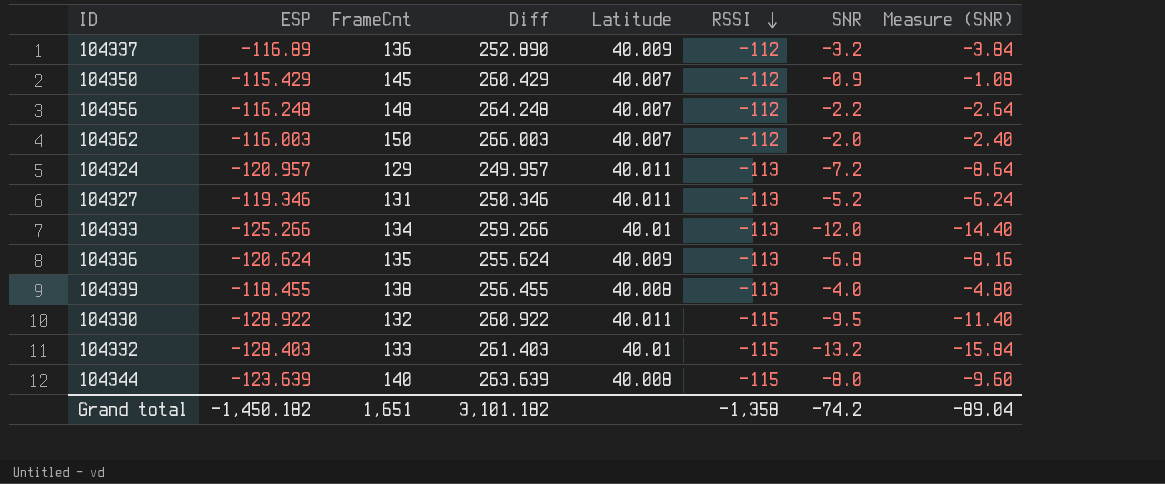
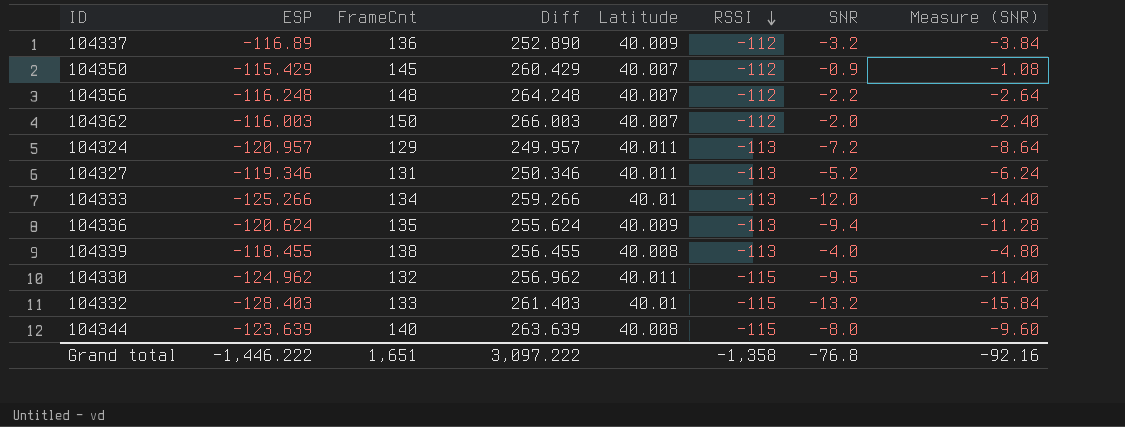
104336 | SNR: -6.8 -> -9.4
104336 | Measure (SNR): -8.16 -> -11.28
104330 | ESP: -128.922 -> -124.962
104330 | Diff: 260.922 -> 256.962
Grand total | ESP: -1,450.182 -> -1,446.222
Grand total | Diff: 3,101.182 -> 3,097.222
Grand total | SNR: -74.2 -> -76.8
Grand total | Measure (SNR): -89.04 -> -92.16

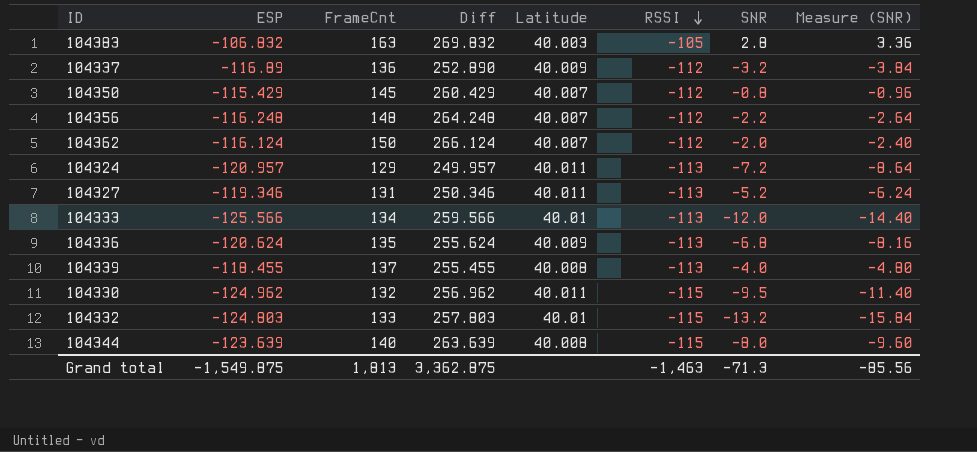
row 104383: none -> -106.832 | 163 | 269.832 | 40.003 | -105 | 2.8 | 3.36
104350 | SNR: -0.9 -> -0.8
104350 | Measure (SNR): -1.08 -> -0.96
104362 | ESP: -116.003 -> -116.124
104362 | Diff: 266.003 -> 266.124
104333 | ESP: -125.266 -> -125.566
104333 | Diff: 259.266 -> 259.566
104336 | SNR: -9.4 -> -6.8
104336 | Measure (SNR): -11.28 -> -8.16
104339 | FrameCnt: 138 -> 137
104339 | Diff: 256.455 -> 255.455
104332 | ESP: -128.403 -> -124.803
104332 | Diff: 261.403 -> 257.803
Grand total | ESP: -1,446.222 -> -1,549.875
Grand total | FrameCnt: 1,651 -> 1,813
Grand total | Diff: 3,097.222 -> 3,362.875
Grand total | RSSI: -1,358 -> -1,463
Grand total | SNR: -76.8 -> -71.3
Grand total | Measure (SNR): -92.16 -> -85.56

